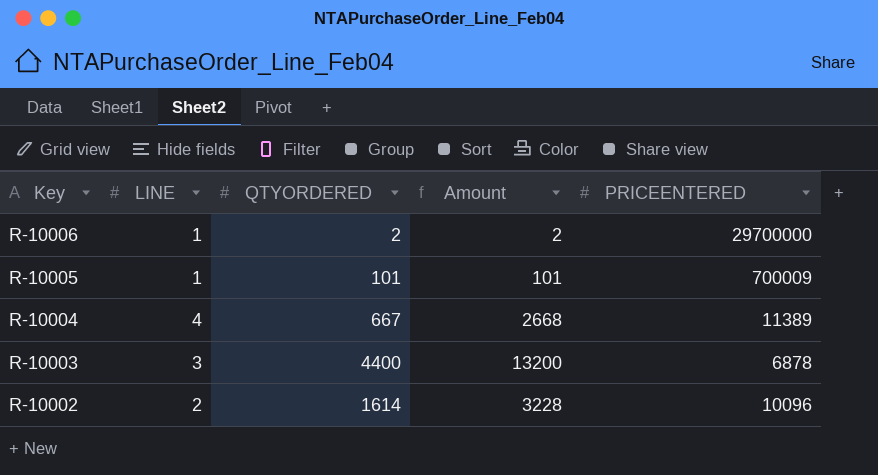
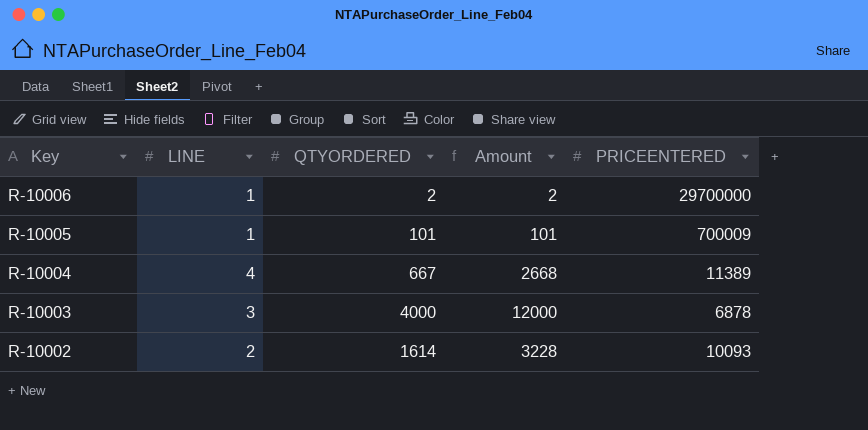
R-10003 | QTYORDERED: 4400 -> 4000
R-10003 | Amount: 13200 -> 12000
R-10002 | PRICEENTERED: 10096 -> 10093

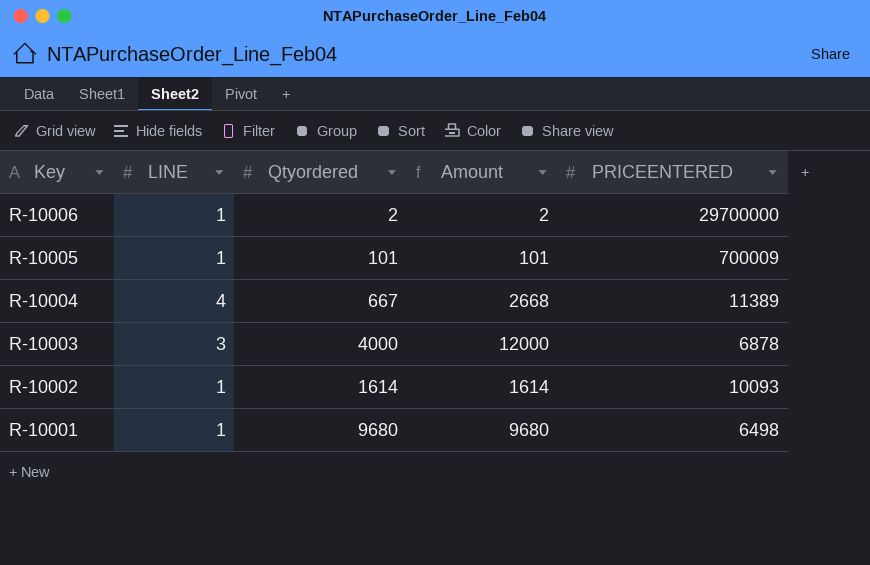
column name: QTYORDERED -> Qtyordered
R-10002 | LINE: 2 -> 1
R-10002 | Amount: 3228 -> 1614
row R-10001: none -> 1 | 9680 | 9680 | 6498

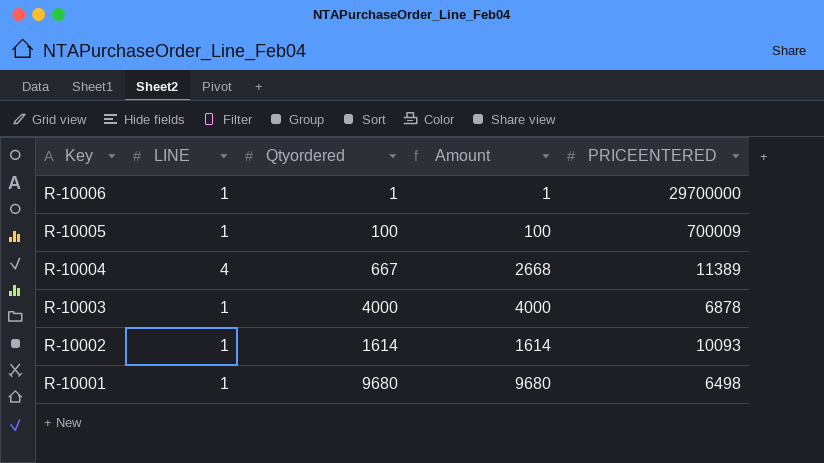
R-10006 | Qtyordered: 2 -> 1
R-10006 | Amount: 2 -> 1
R-10005 | Qtyordered: 101 -> 100
R-10005 | Amount: 101 -> 100
R-10003 | LINE: 3 -> 1
R-10003 | Amount: 12000 -> 4000

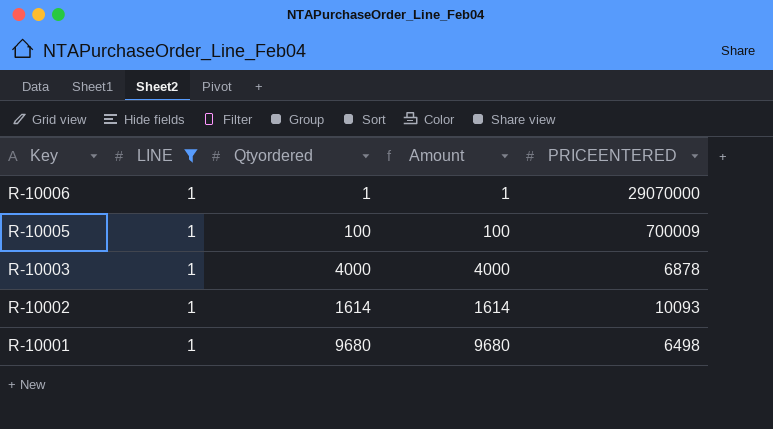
filter: none -> LINE = 1
R-10006 | PRICEENTERED: 29700000 -> 29070000

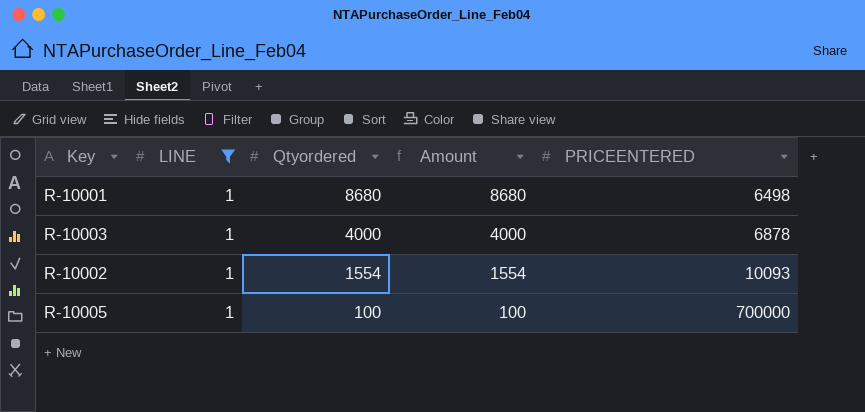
row order: Key descending -> Qtyordered descending
row R-10006: 1 | 1 | 1 | 29070000 -> none
R-10001 | Qtyordered: 9680 -> 8680
R-10001 | Amount: 9680 -> 8680
R-10002 | Qtyordered: 1614 -> 1554
R-10002 | Amount: 1614 -> 1554
R-10005 | PRICEENTERED: 700009 -> 700000

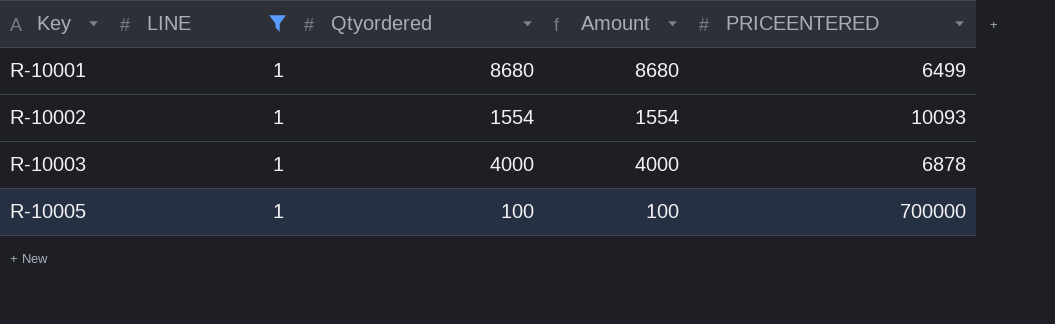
row order: Qtyordered descending -> Key ascending
R-10001 | PRICEENTERED: 6498 -> 6499

